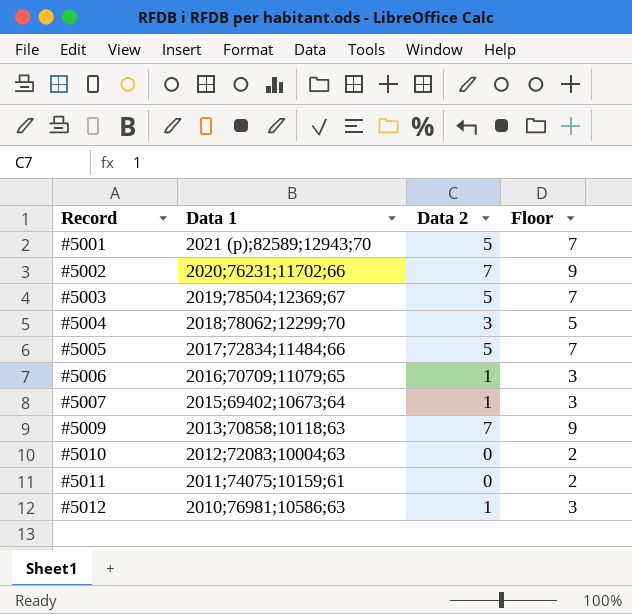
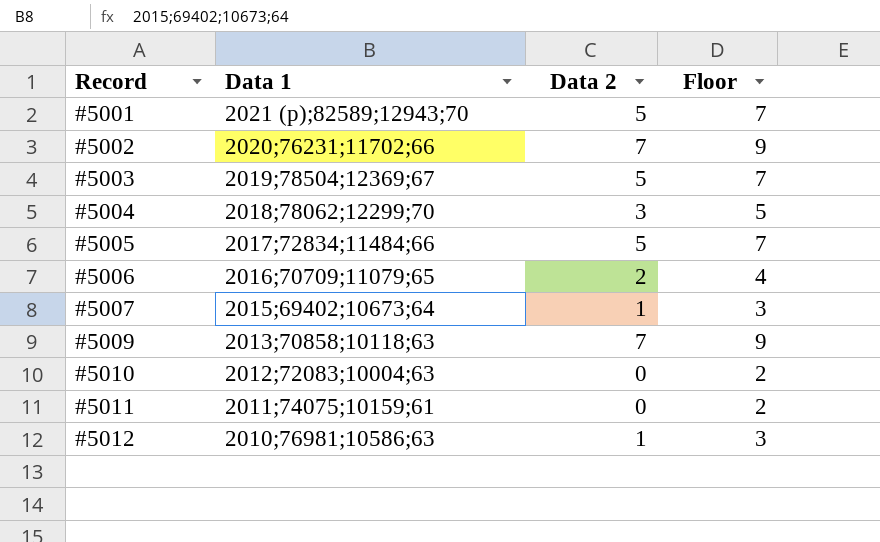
#5006 | Data 2: 1 -> 2
#5006 | Floor: 3 -> 4

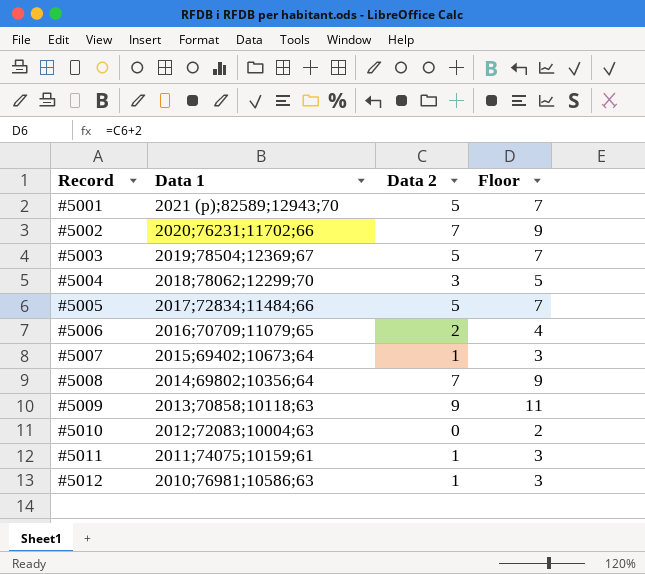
row #5008: none -> 2014;69802;10356;64 | 7 | 9
#5009 | Data 2: 7 -> 9
#5009 | Floor: 9 -> 11
#5011 | Data 2: 0 -> 1
#5011 | Floor: 2 -> 3

